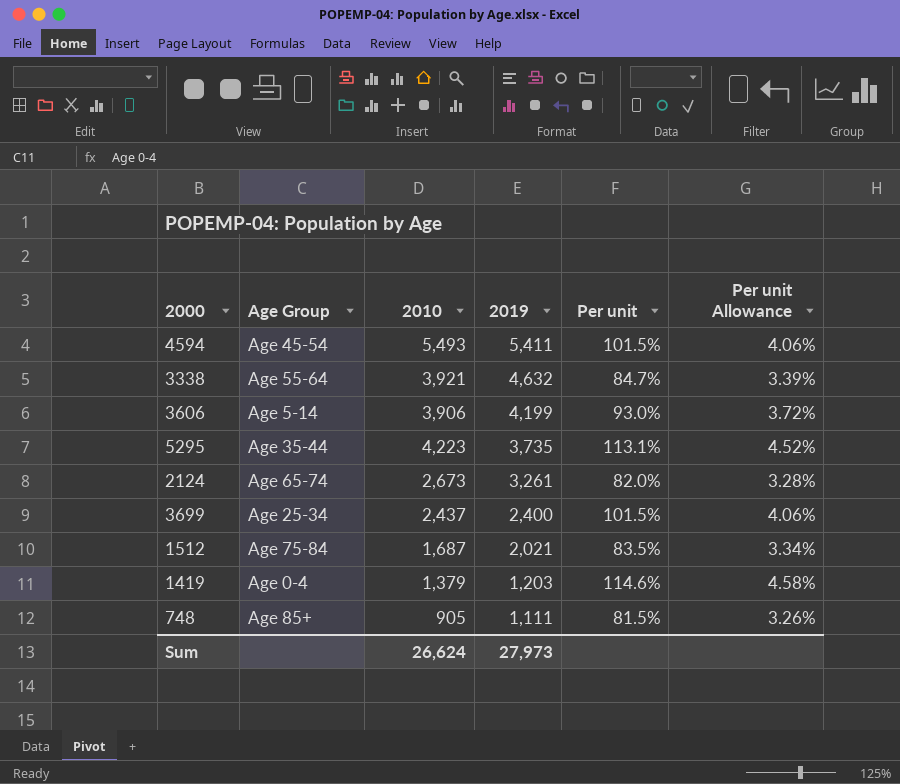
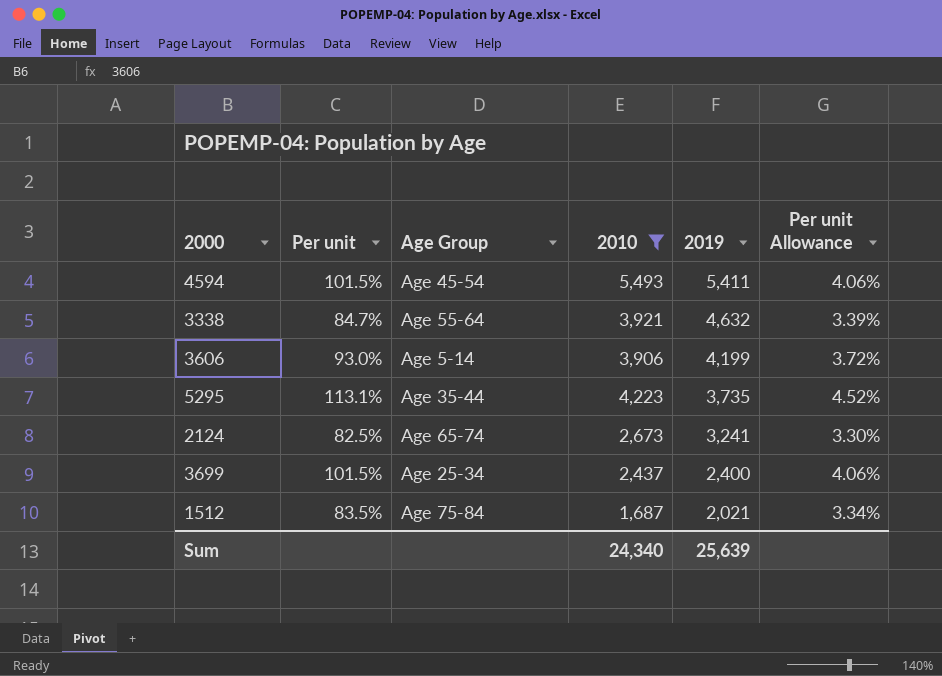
filter: none -> 2010 >= 1,687
column Per unit | position: 5 -> 2
2124 | Per unit: 82.0% -> 82.5%
2124 | 2019: 3,261 -> 3,241
2124 | Per unit Allowance: 3.28% -> 3.30%
Sum | 2010: 26,624 -> 24,340
Sum | 2019: 27,973 -> 25,639

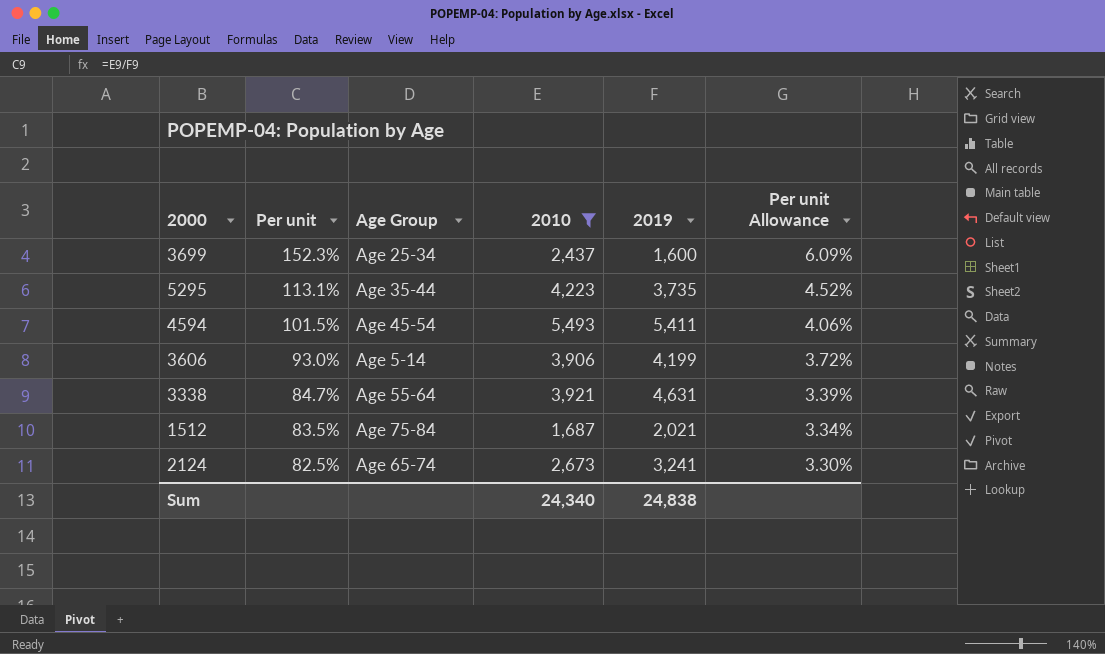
row order: 2019 descending -> Per unit descending
3699 | Per unit: 101.5% -> 152.3%
3699 | 2019: 2,400 -> 1,600
3699 | Per unit Allowance: 4.06% -> 6.09%
3338 | 2019: 4,632 -> 4,631
Sum | 2019: 25,639 -> 24,838

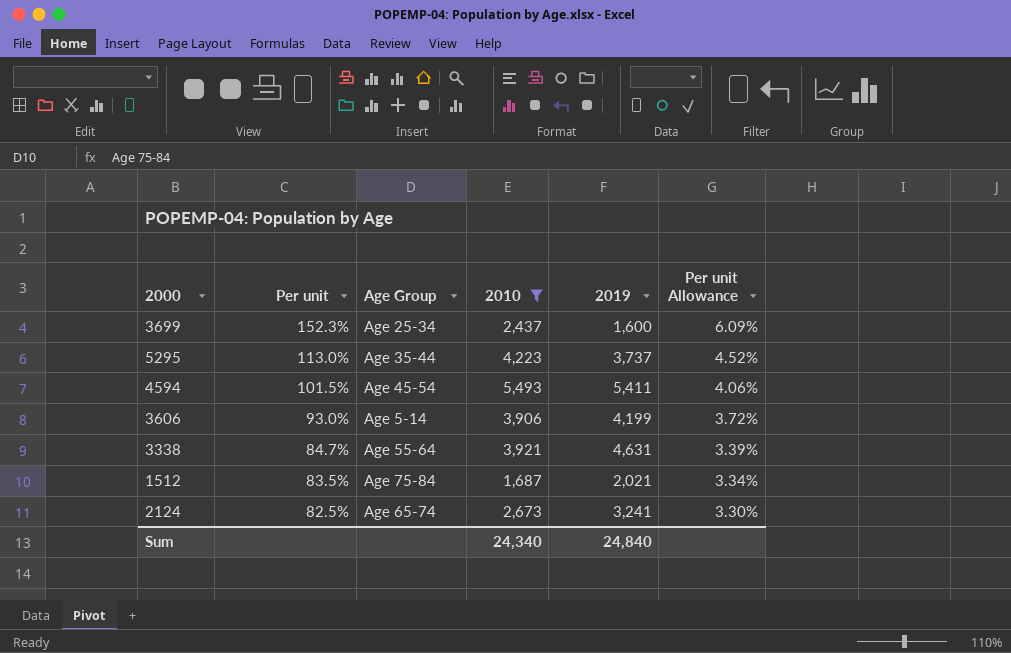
5295 | Per unit: 113.1% -> 113.0%
5295 | 2019: 3,735 -> 3,737
Sum | 2019: 24,838 -> 24,840

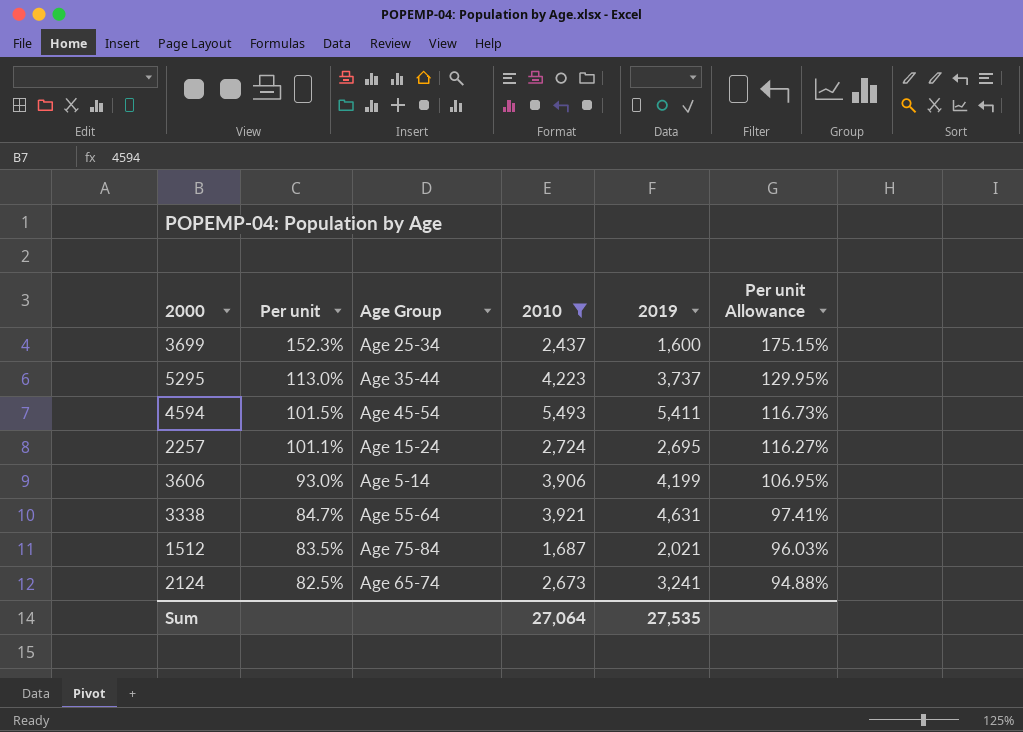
column Per unit Allowance | formula: [Per unit] * 0.04 -> [Per unit] * 1.15
row 2257: none -> 101.1% | Age 15-24 | 2,724 | 2,695 | 116.27%
Sum | 2010: 24,340 -> 27,064
Sum | 2019: 24,840 -> 27,535

